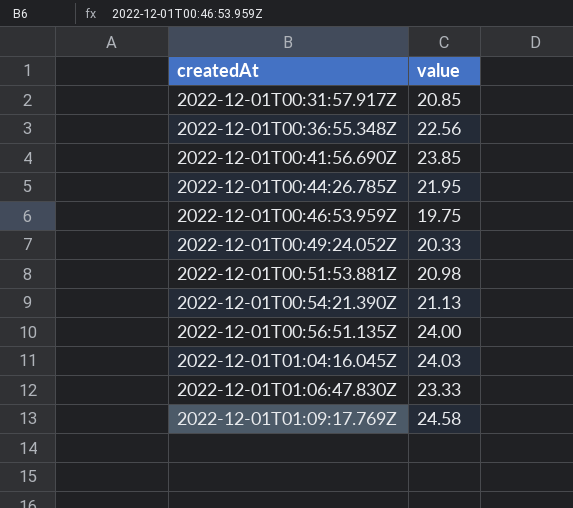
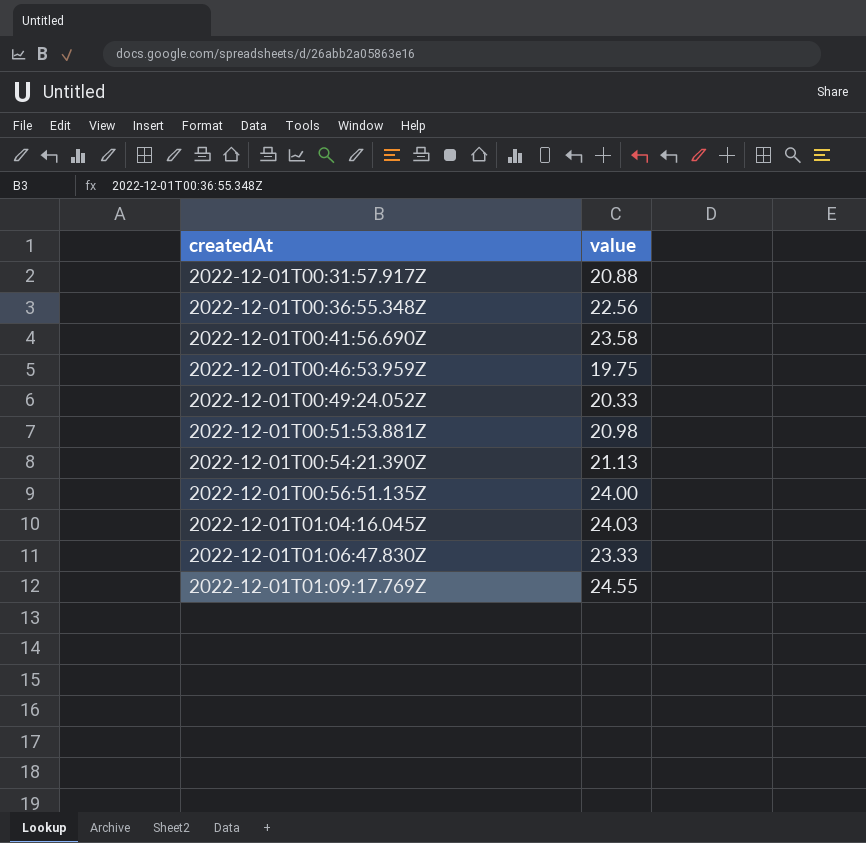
row 2022-12-01T00:44:26.785Z: 21.95 -> none
2022-12-01T00:31:57.917Z | value: 20.85 -> 20.88
2022-12-01T00:41:56.690Z | value: 23.85 -> 23.58
2022-12-01T01:09:17.769Z | value: 24.58 -> 24.55

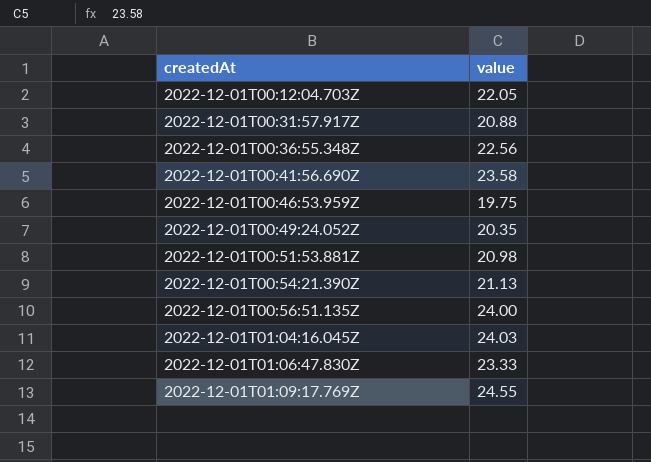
row 2022-12-01T00:12:04.703Z: none -> 22.05
2022-12-01T00:49:24.052Z | value: 20.33 -> 20.35

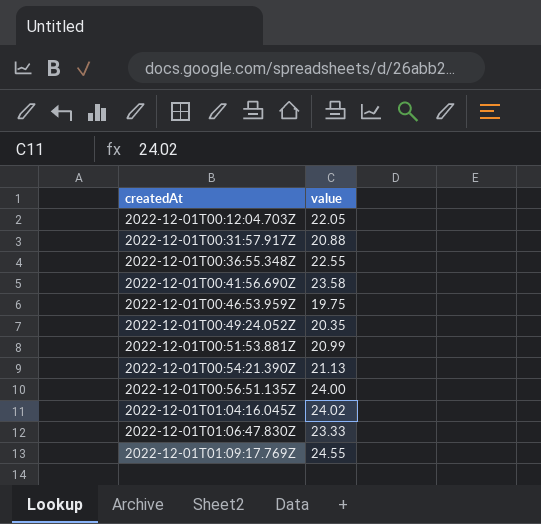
2022-12-01T00:36:55.348Z | value: 22.56 -> 22.55
2022-12-01T00:51:53.881Z | value: 20.98 -> 20.99
2022-12-01T01:04:16.045Z | value: 24.03 -> 24.02

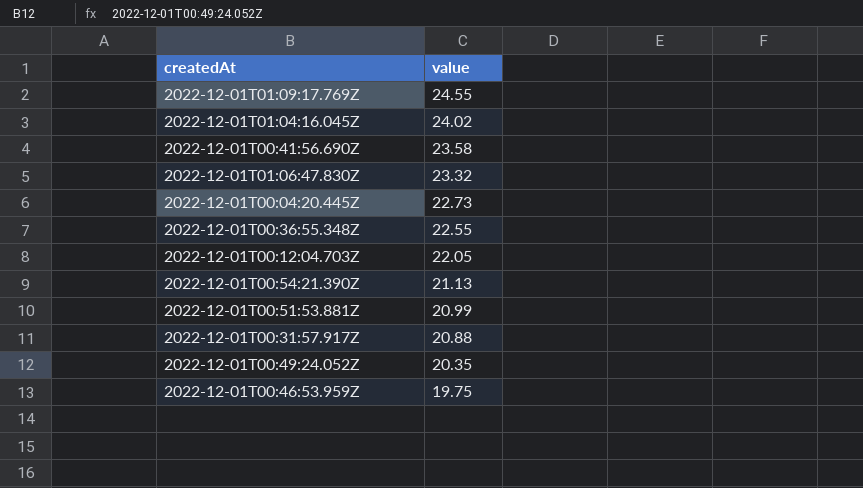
row order: createdAt ascending -> value descending
row 2022-12-01T00:56:51.135Z: 24.00 -> none
2022-12-01T01:06:47.830Z | value: 23.33 -> 23.32
row 2022-12-01T00:04:20.445Z: none -> 22.73

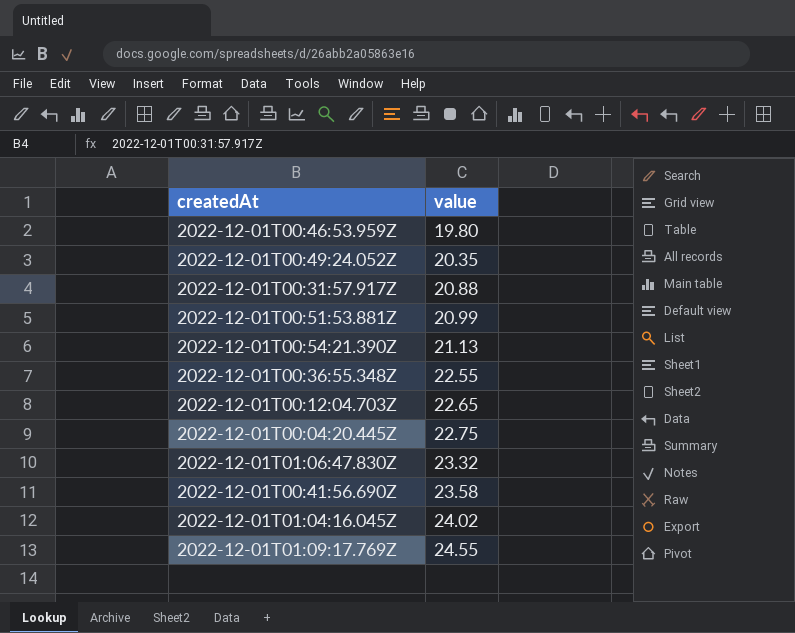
row order: value descending -> value ascending
2022-12-01T00:46:53.959Z | value: 19.75 -> 19.80
2022-12-01T00:12:04.703Z | value: 22.05 -> 22.65
2022-12-01T00:04:20.445Z | value: 22.73 -> 22.75

